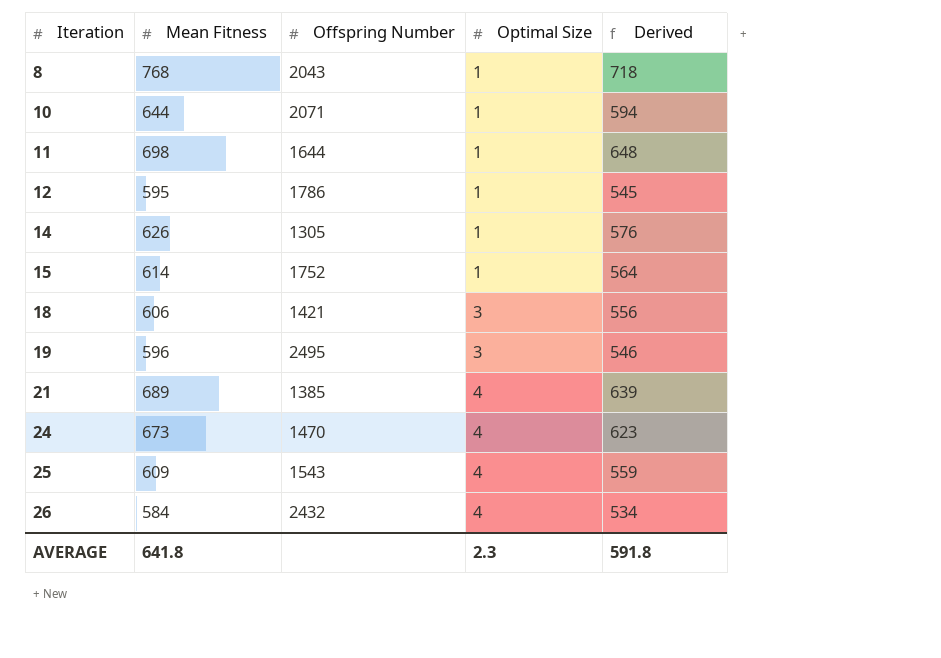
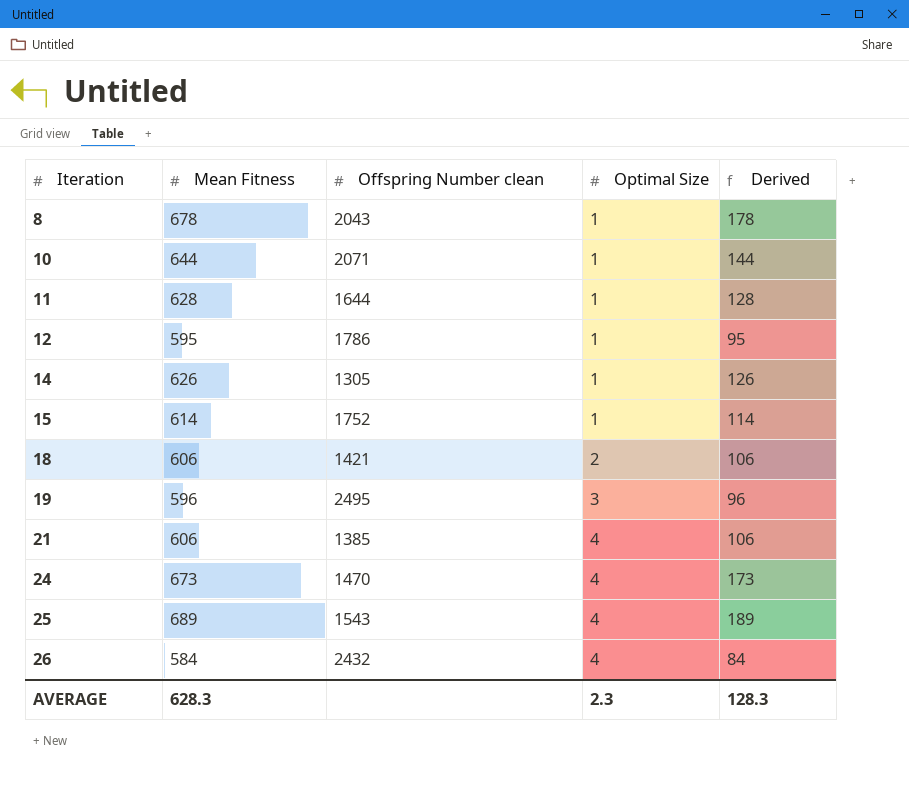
column name: Offspring Number -> Offspring Number clean
column Derived | formula: [Mean Fitness] - 50 -> [Mean Fitness] - 500
8 | Mean Fitness: 768 -> 678
11 | Mean Fitness: 698 -> 628
18 | Optimal Size: 3 -> 2
21 | Mean Fitness: 689 -> 606
25 | Mean Fitness: 609 -> 689
AVERAGE | Mean Fitness: 641.8 -> 628.3
AVERAGE | Derived: 591.8 -> 128.3

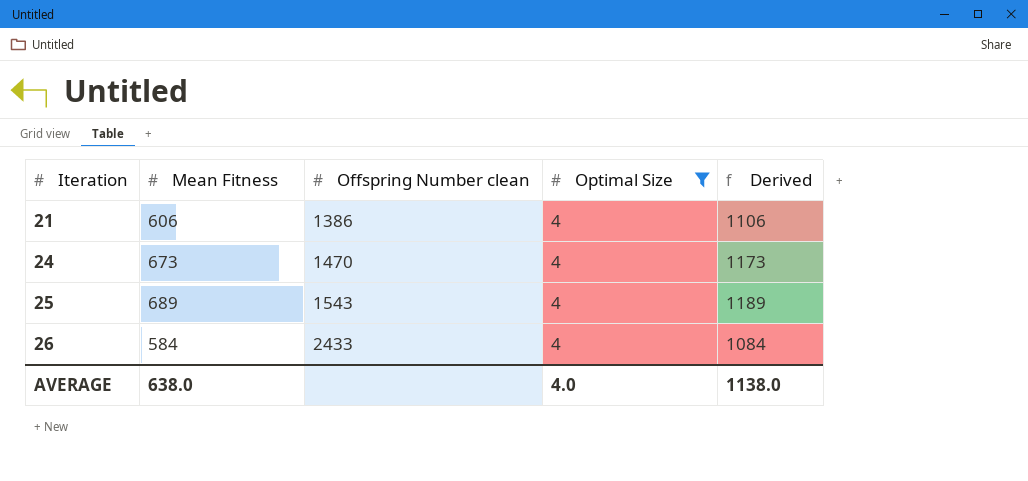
filter: none -> Optimal Size = 4
column Derived | formula: [Mean Fitness] - 500 -> [Mean Fitness] + 500
21 | Offspring Number clean: 1385 -> 1386
26 | Offspring Number clean: 2432 -> 2433
AVERAGE | Mean Fitness: 628.3 -> 638.0
AVERAGE | Optimal Size: 2.3 -> 4.0
AVERAGE | Derived: 128.3 -> 1138.0

